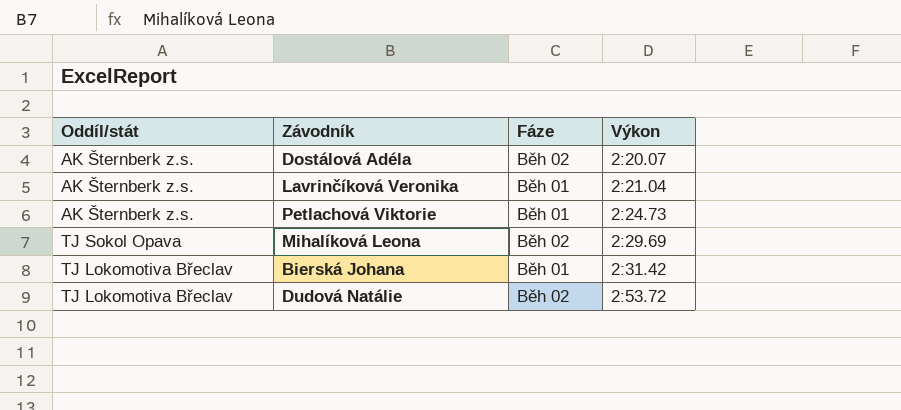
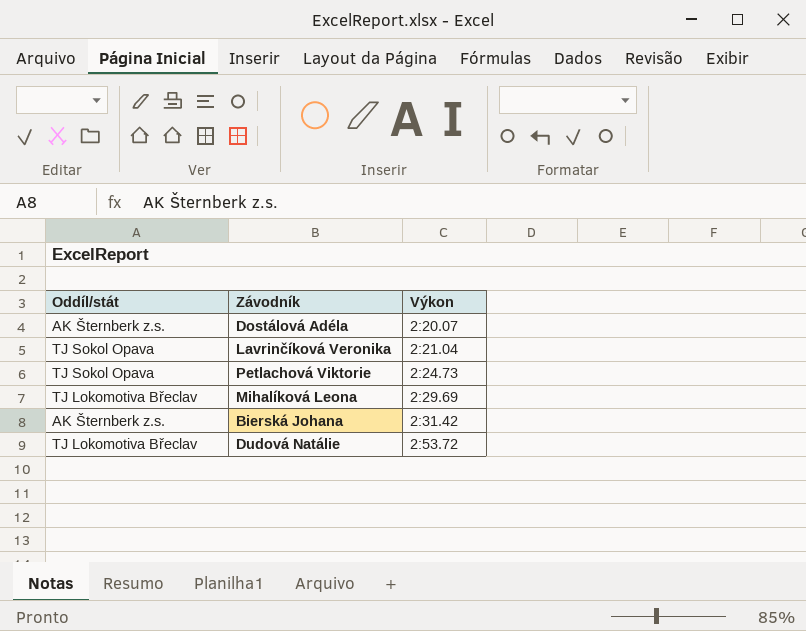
column Fáze | position: 3 -> none
Lavrinčíková Veronika | Oddíl/stát: AK Šternberk z.s. -> TJ Sokol Opava
Petlachová Viktorie | Oddíl/stát: AK Šternberk z.s. -> TJ Sokol Opava
Mihalíková Leona | Oddíl/stát: TJ Sokol Opava -> TJ Lokomotiva Břeclav
Bierská Johana | Oddíl/stát: TJ Lokomotiva Břeclav -> AK Šternberk z.s.

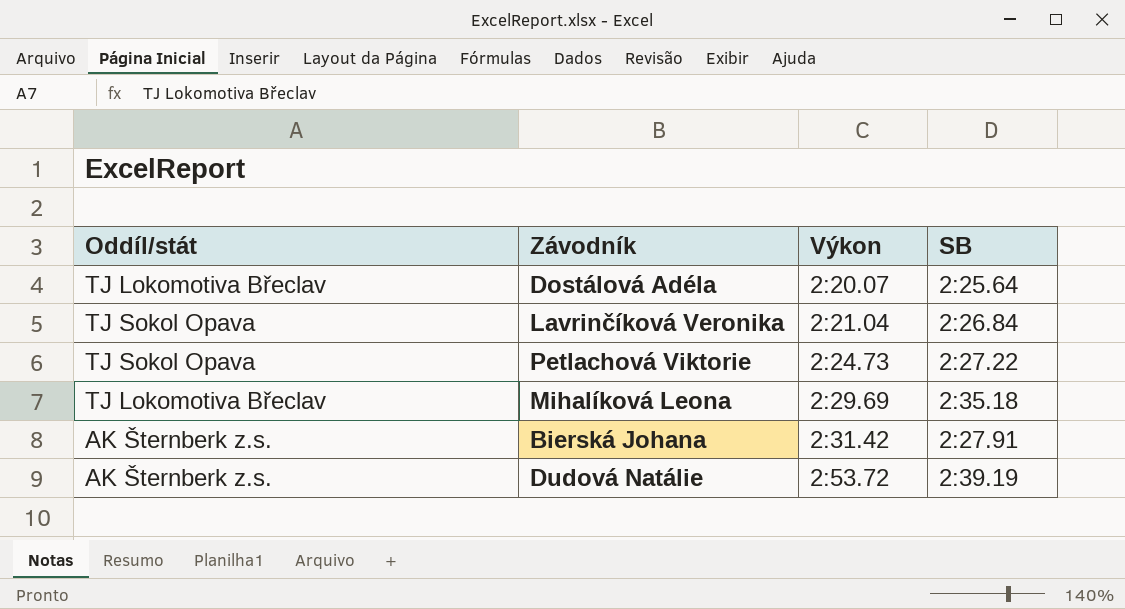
column SB | position: none -> 4
Dostálová Adéla | Oddíl/stát: AK Šternberk z.s. -> TJ Lokomotiva Břeclav
Dudová Natálie | Oddíl/stát: TJ Lokomotiva Břeclav -> AK Šternberk z.s.

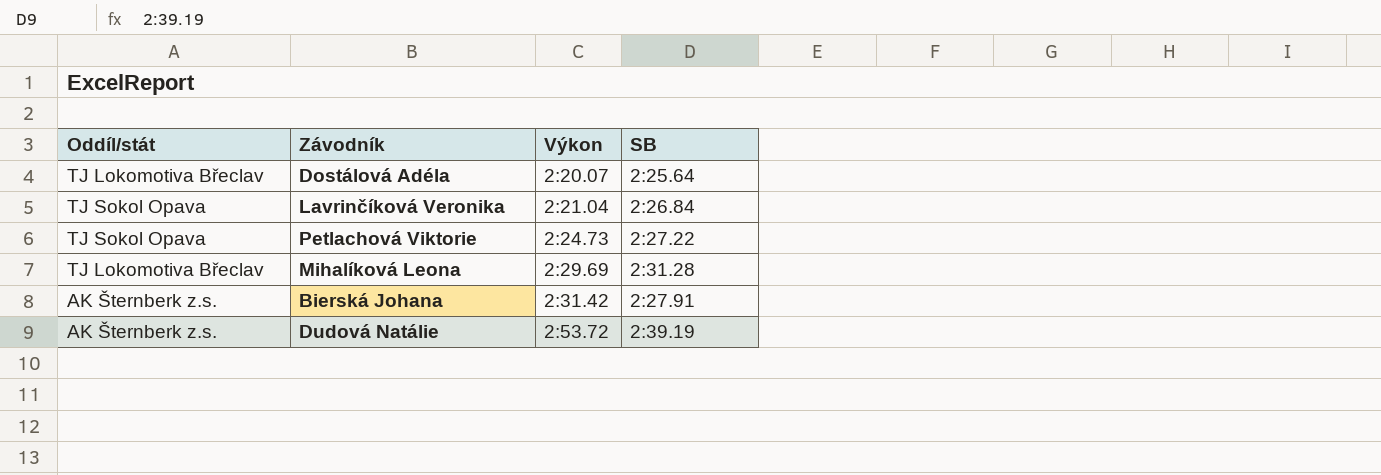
Mihalíková Leona | SB: 2:35.18 -> 2:31.28

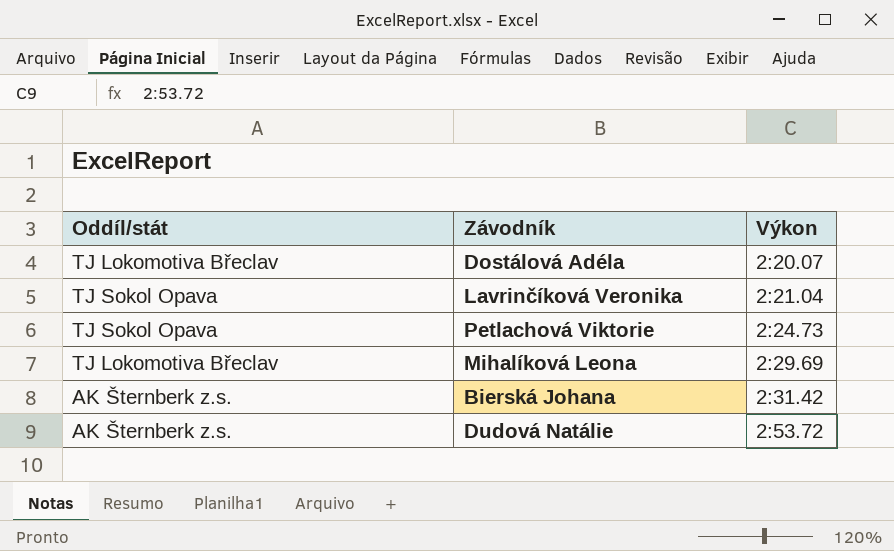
column SB | position: 4 -> none

